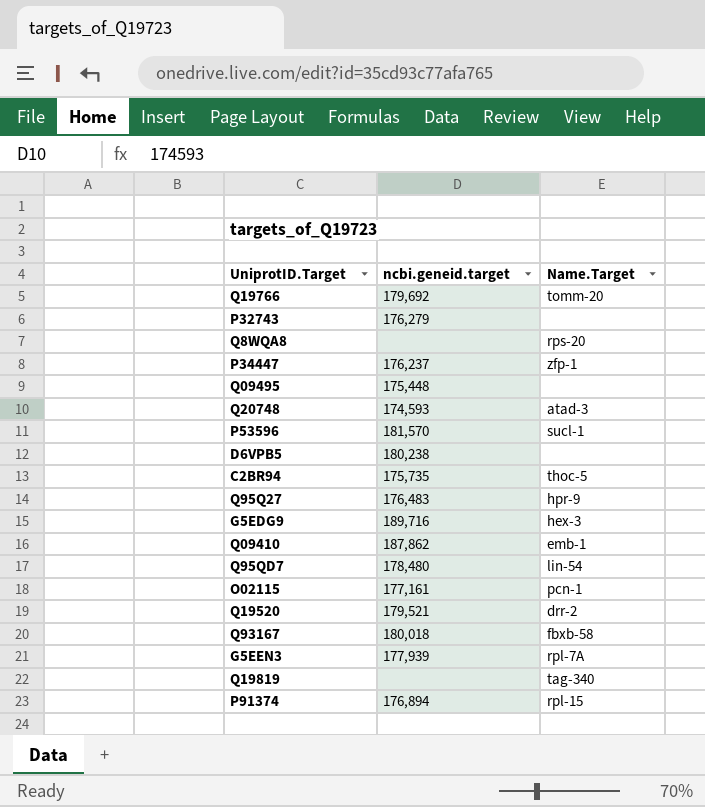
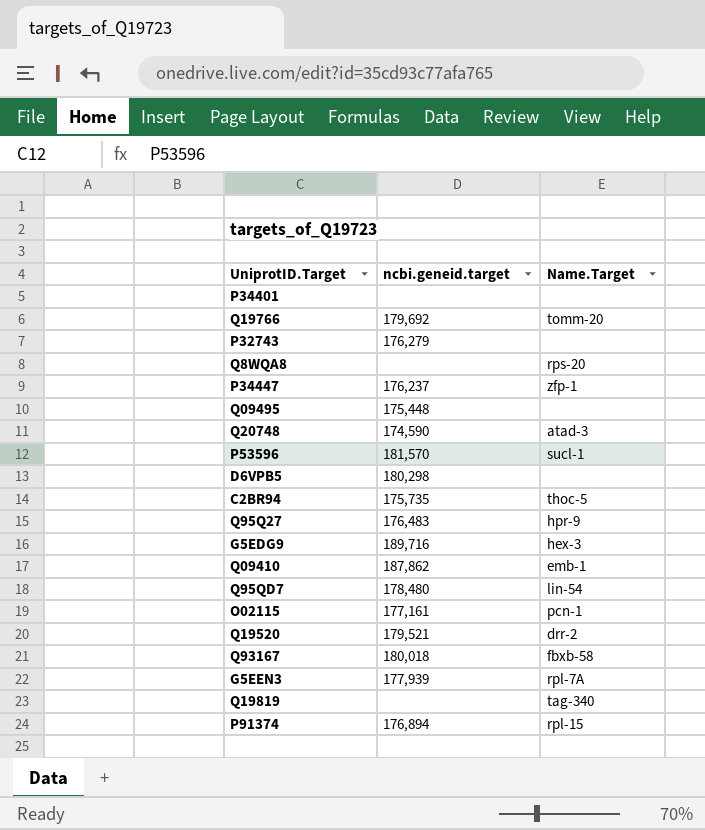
row P34401: none -> none | none
Q20748 | ncbi.geneid.target: 174,593 -> 174,590
D6VPB5 | ncbi.geneid.target: 180,238 -> 180,298

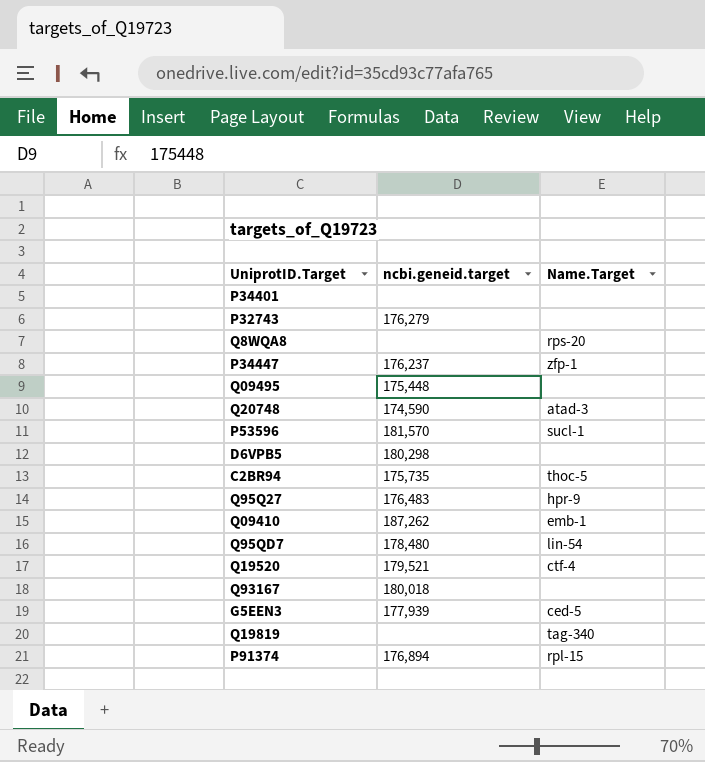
row Q19766: 179,692 | tomm-20 -> none
row G5EDG9: 189,716 | hex-3 -> none
row O02115: 177,161 | pcn-1 -> none
Q09410 | ncbi.geneid.target: 187,862 -> 187,262
Q19520 | Name.Target: drr-2 -> ctf-4
Q93167 | Name.Target: fbxb-58 -> none
G5EEN3 | Name.Target: rpl-7A -> ced-5

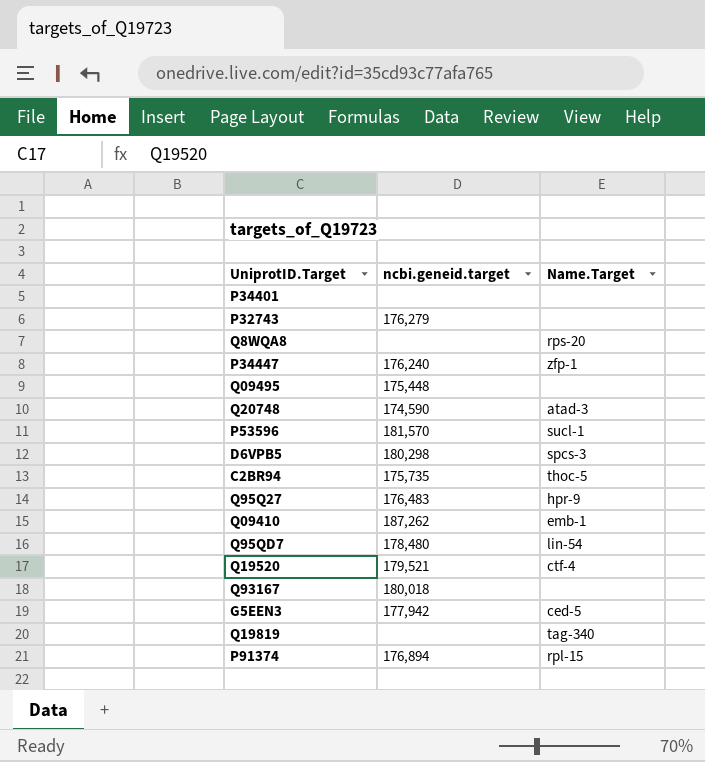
P34447 | ncbi.geneid.target: 176,237 -> 176,240
D6VPB5 | Name.Target: none -> spcs-3
G5EEN3 | ncbi.geneid.target: 177,939 -> 177,942

